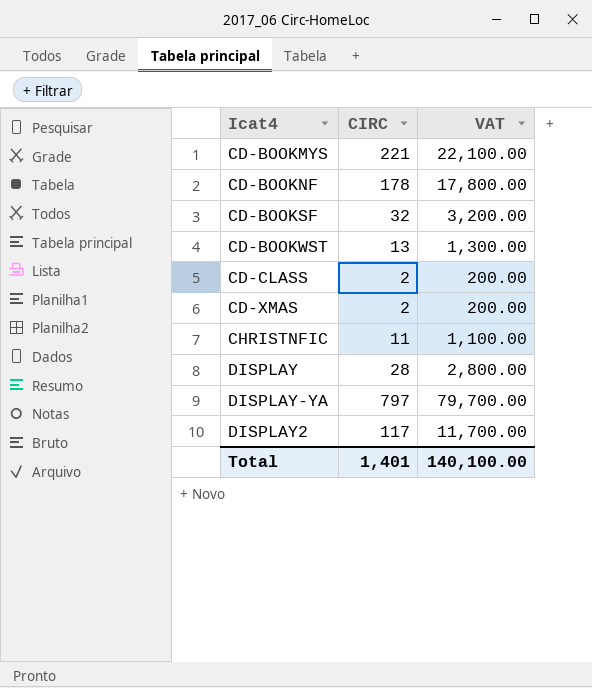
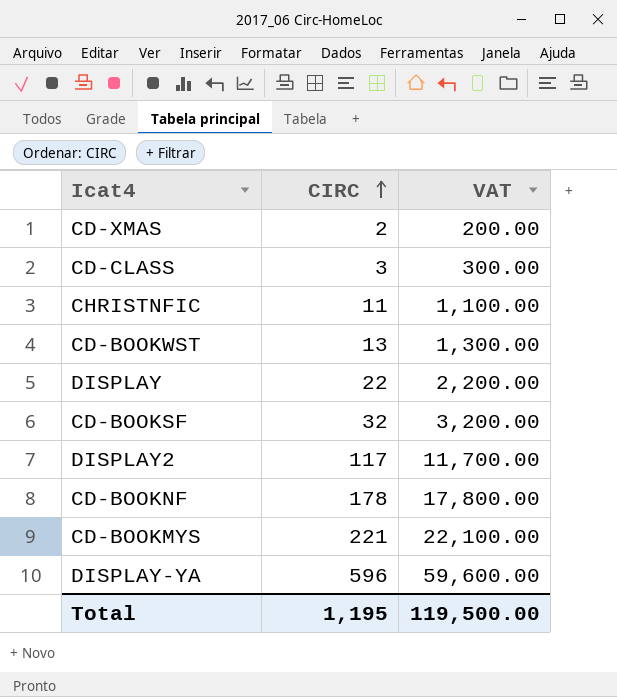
row order: none -> CIRC ascending
CD-CLASS | CIRC: 2 -> 3
CD-CLASS | VAT: 200.00 -> 300.00
DISPLAY | CIRC: 28 -> 22
DISPLAY | VAT: 2,800.00 -> 2,200.00
DISPLAY-YA | CIRC: 797 -> 596
DISPLAY-YA | VAT: 79,700.00 -> 59,600.00
Total | CIRC: 1,401 -> 1,195
Total | VAT: 140,100.00 -> 119,500.00

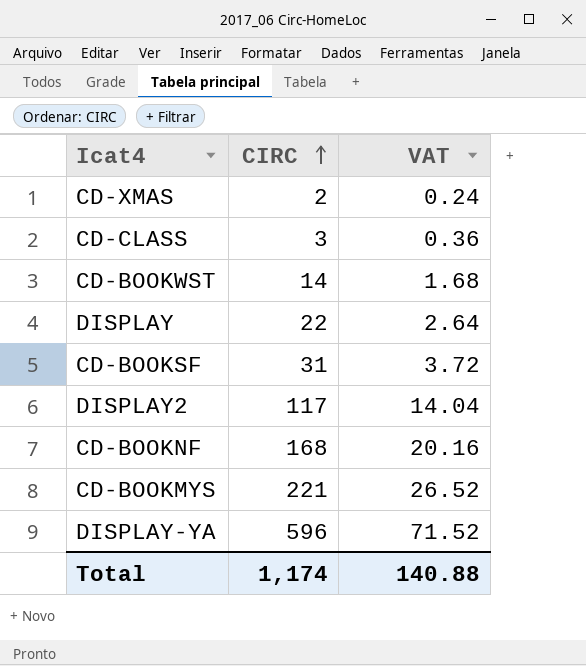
column VAT | formula: [CIRC] * 100 -> [CIRC] * 0.12
row CHRISTNFIC: 11 | 1,100.00 -> none
CD-BOOKWST | CIRC: 13 -> 14
CD-BOOKSF | CIRC: 32 -> 31
CD-BOOKNF | CIRC: 178 -> 168
Total | CIRC: 1,195 -> 1,174
Total | VAT: 119,500.00 -> 140.88

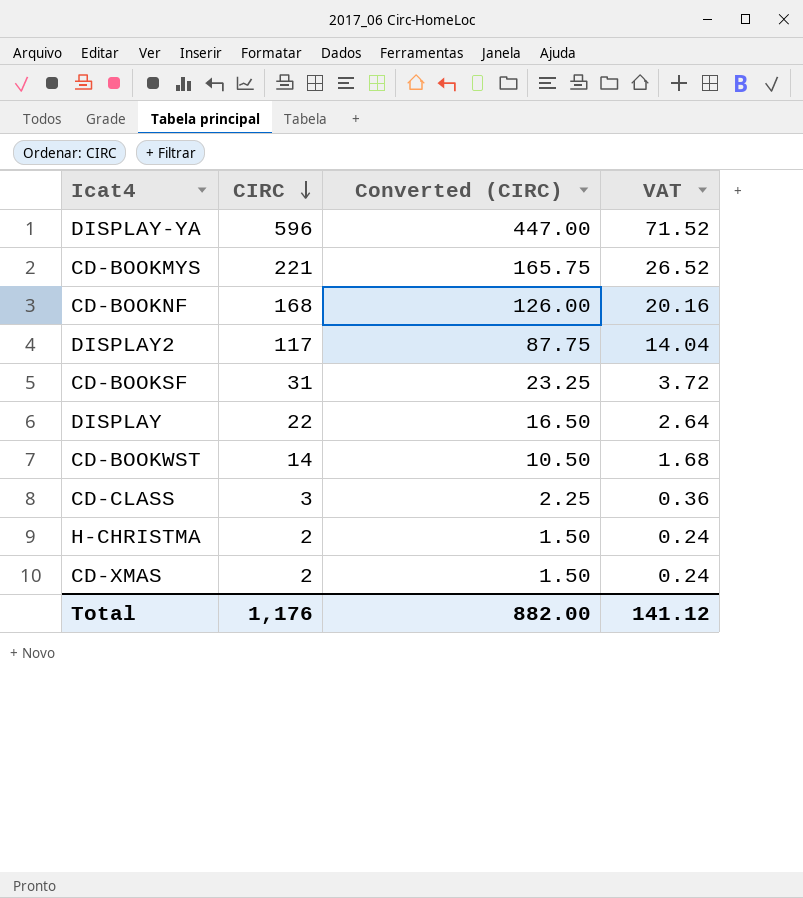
row order: CIRC ascending -> CIRC descending
column Converted (CIRC) | formula: none -> [CIRC] * 0.75
row H-CHRISTMA: none -> 2 | 1.50 | 0.24
Total | CIRC: 1,174 -> 1,176
Total | VAT: 140.88 -> 141.12

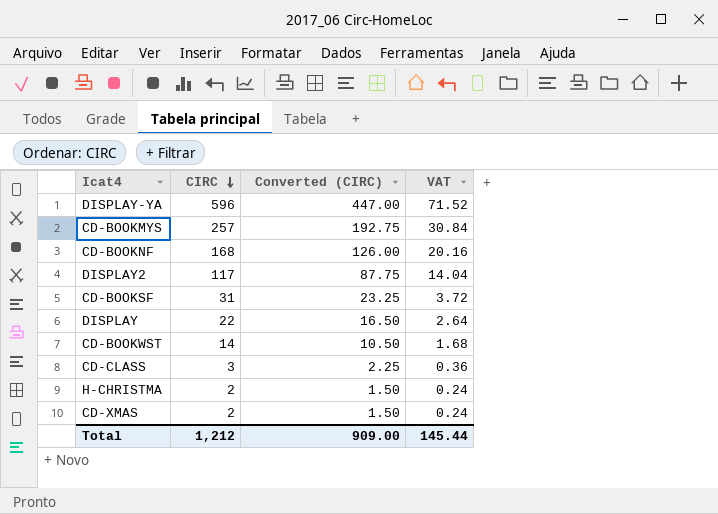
CD-BOOKMYS | CIRC: 221 -> 257
CD-BOOKMYS | Converted (CIRC): 165.75 -> 192.75
CD-BOOKMYS | VAT: 26.52 -> 30.84
Total | CIRC: 1,176 -> 1,212
Total | Converted (CIRC): 882.00 -> 909.00
Total | VAT: 141.12 -> 145.44

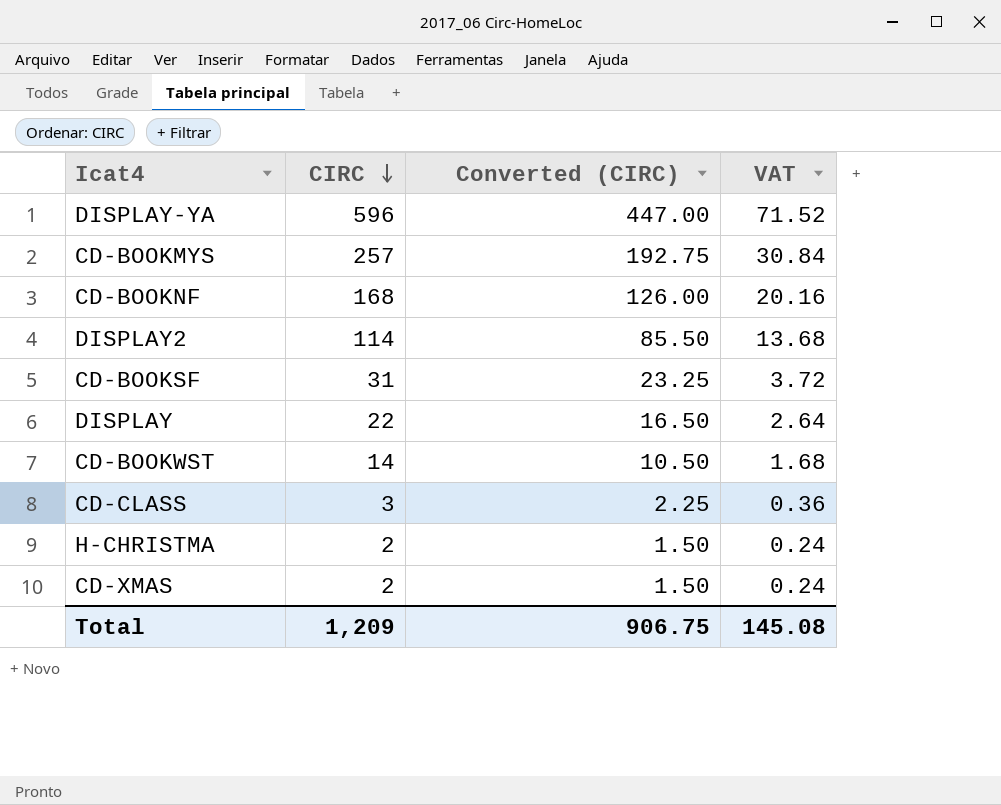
DISPLAY2 | CIRC: 117 -> 114
DISPLAY2 | Converted (CIRC): 87.75 -> 85.50
DISPLAY2 | VAT: 14.04 -> 13.68
Total | CIRC: 1,212 -> 1,209
Total | Converted (CIRC): 909.00 -> 906.75
Total | VAT: 145.44 -> 145.08

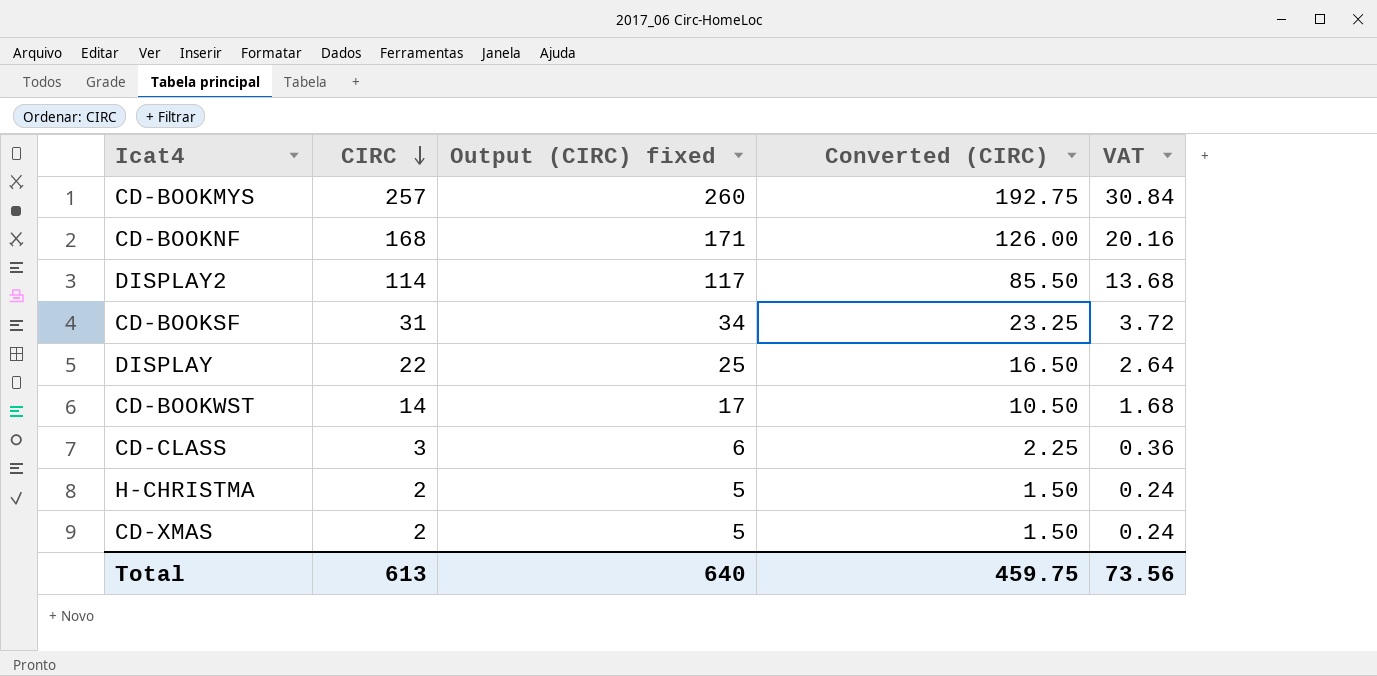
column Output (CIRC) fixed | formula: none -> [CIRC] + 3
row DISPLAY-YA: 596 | 447.00 | 71.52 -> none
Total | CIRC: 1,209 -> 613
Total | Converted (CIRC): 906.75 -> 459.75
Total | VAT: 145.08 -> 73.56

